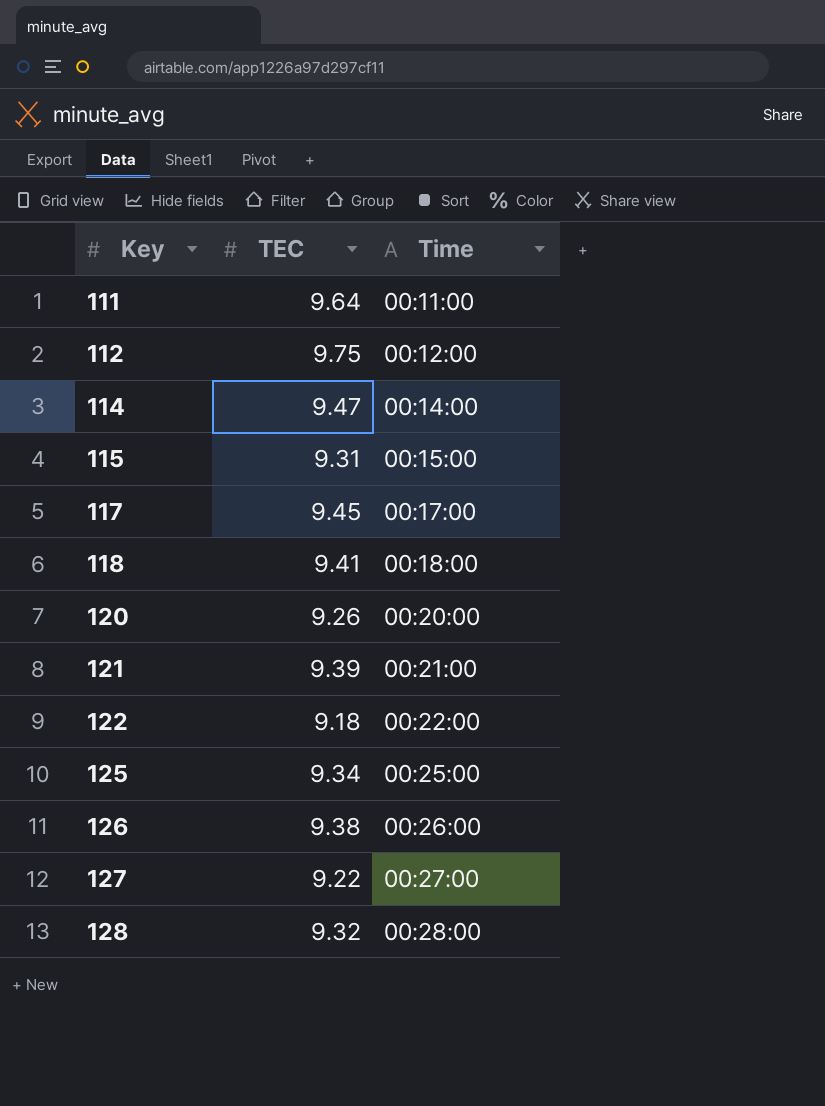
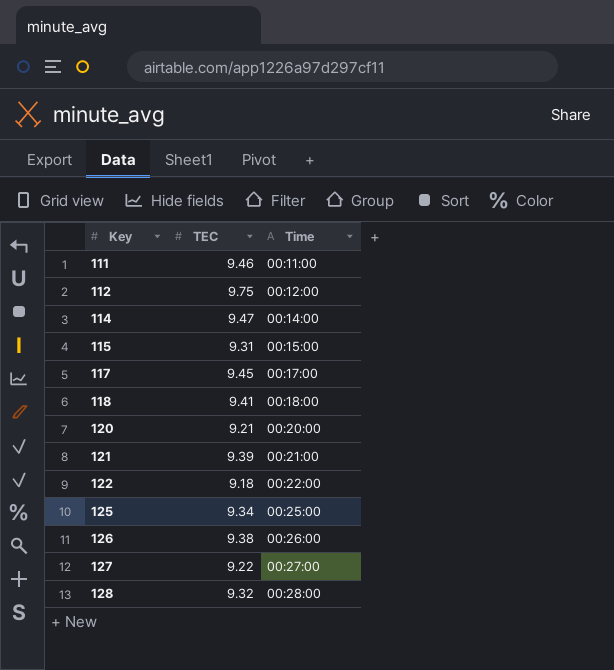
111 | TEC: 9.64 -> 9.46
120 | TEC: 9.26 -> 9.21

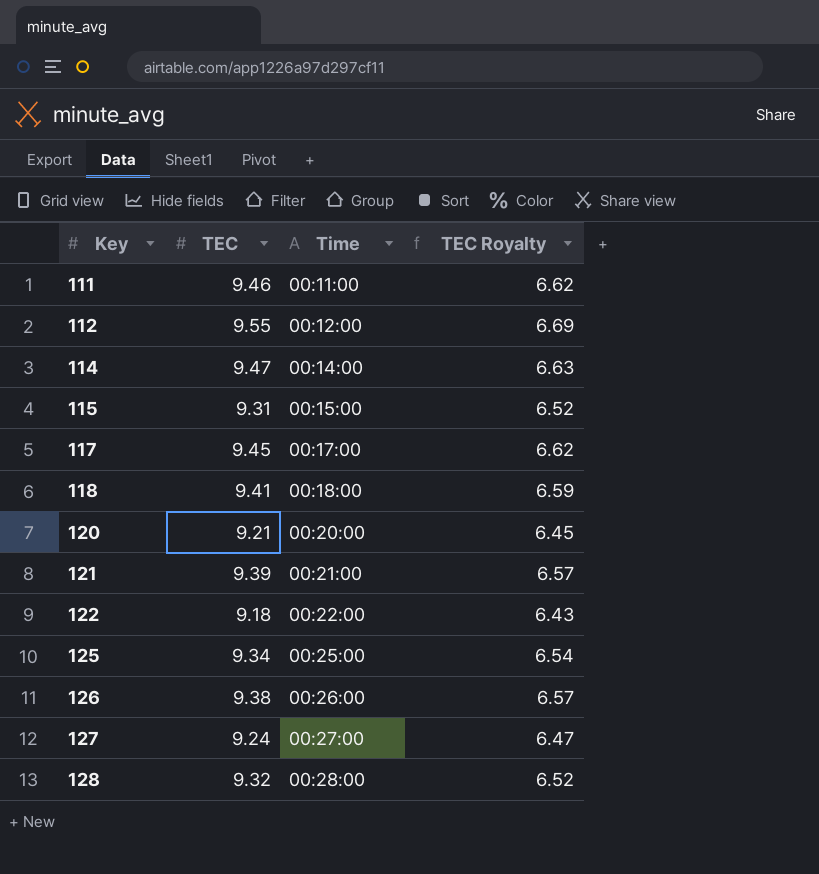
column TEC Royalty | formula: none -> [TEC] * 0.7
112 | TEC: 9.75 -> 9.55
127 | TEC: 9.22 -> 9.24

